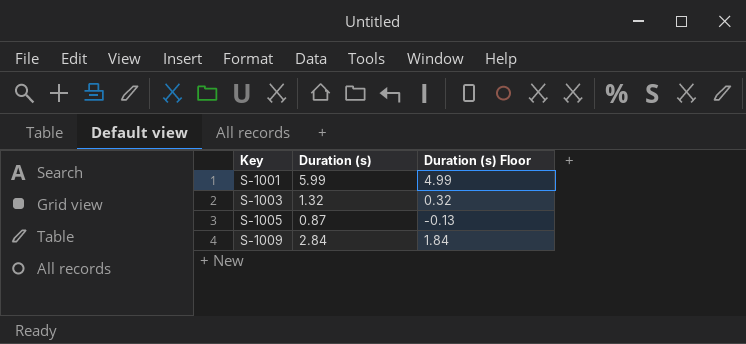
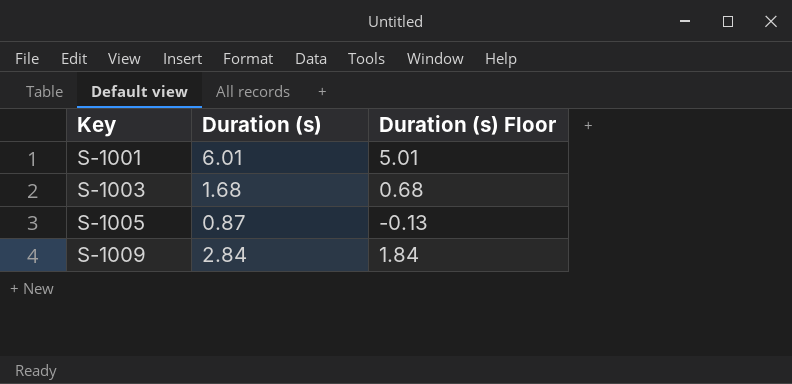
S-1001 | Duration (s): 5.99 -> 6.01
S-1001 | Duration (s) Floor: 4.99 -> 5.01
S-1003 | Duration (s): 1.32 -> 1.68
S-1003 | Duration (s) Floor: 0.32 -> 0.68

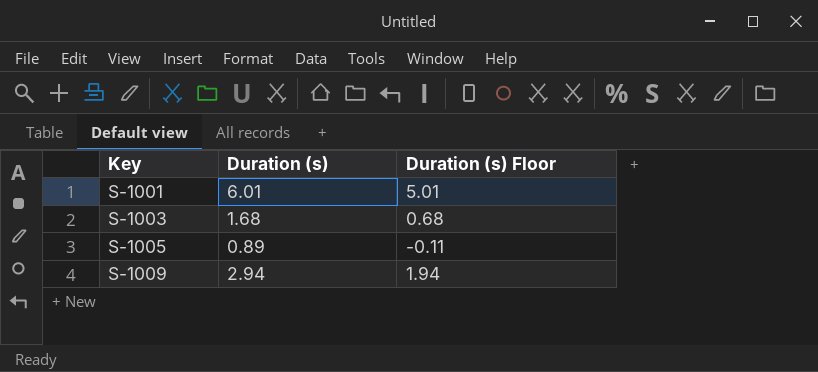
S-1005 | Duration (s): 0.87 -> 0.89
S-1005 | Duration (s) Floor: -0.13 -> -0.11
S-1009 | Duration (s): 2.84 -> 2.94
S-1009 | Duration (s) Floor: 1.84 -> 1.94

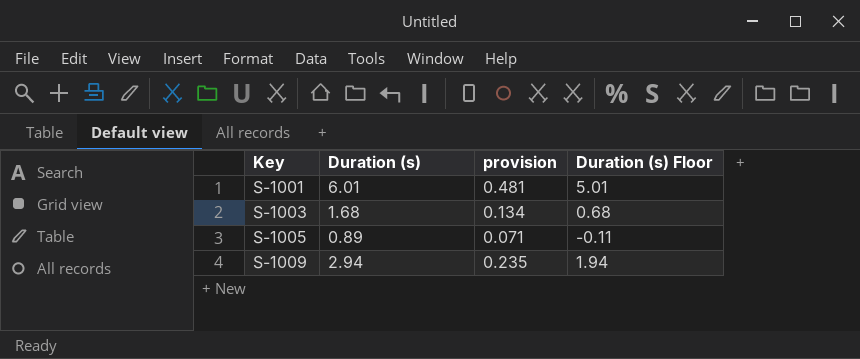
column provision | formula: none -> [Duration (s)] * 0.08

